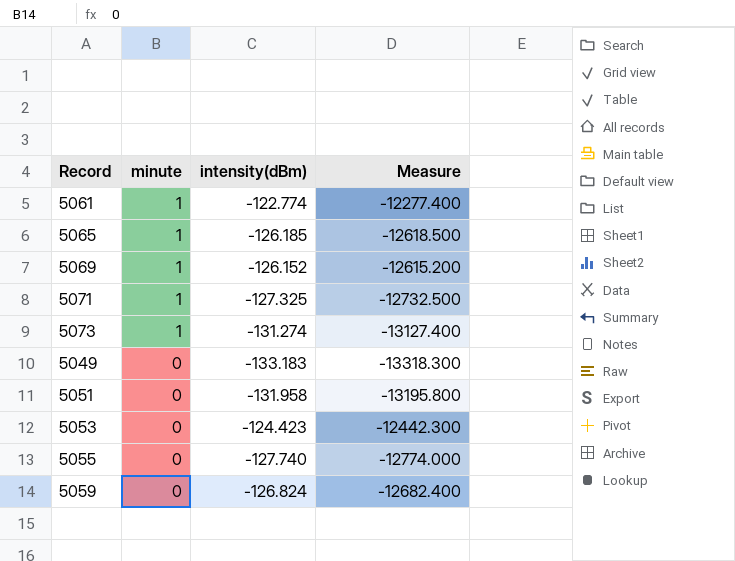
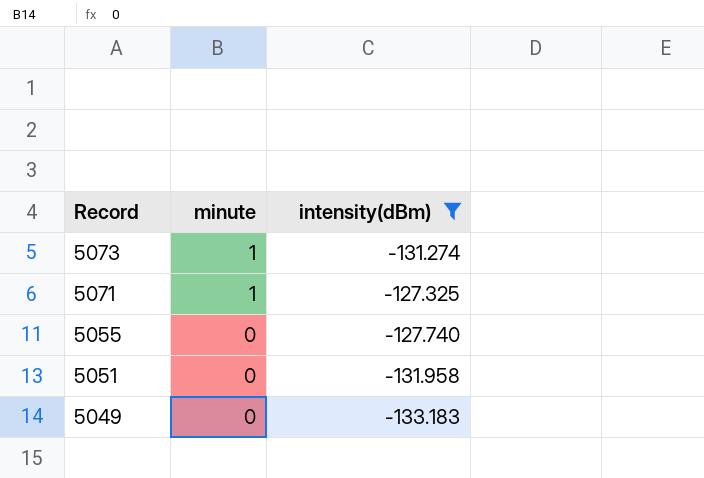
filter: none -> intensity(dBm) <= -127.325
row order: minute descending -> Record descending
column Measure | formula: [intensity(dBm)] * 100 -> none

